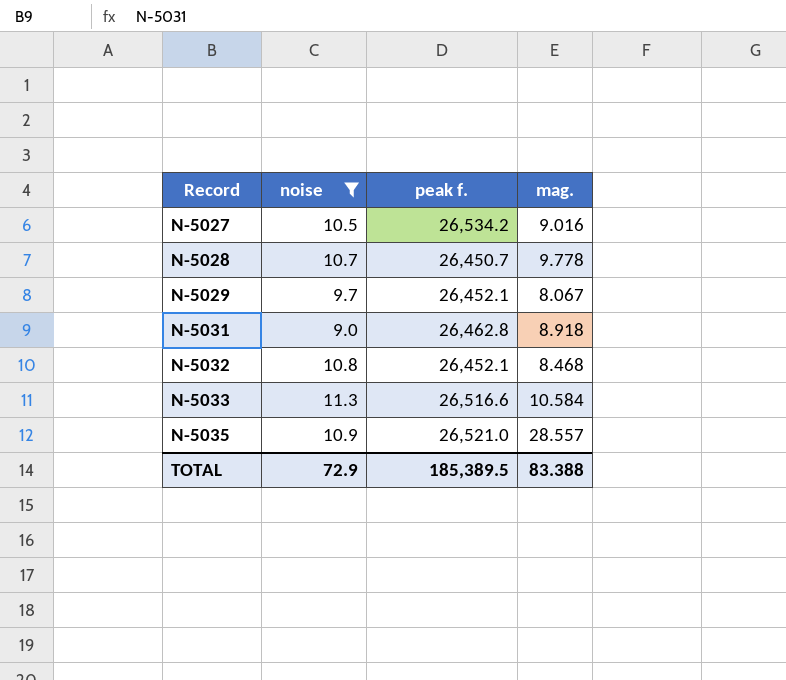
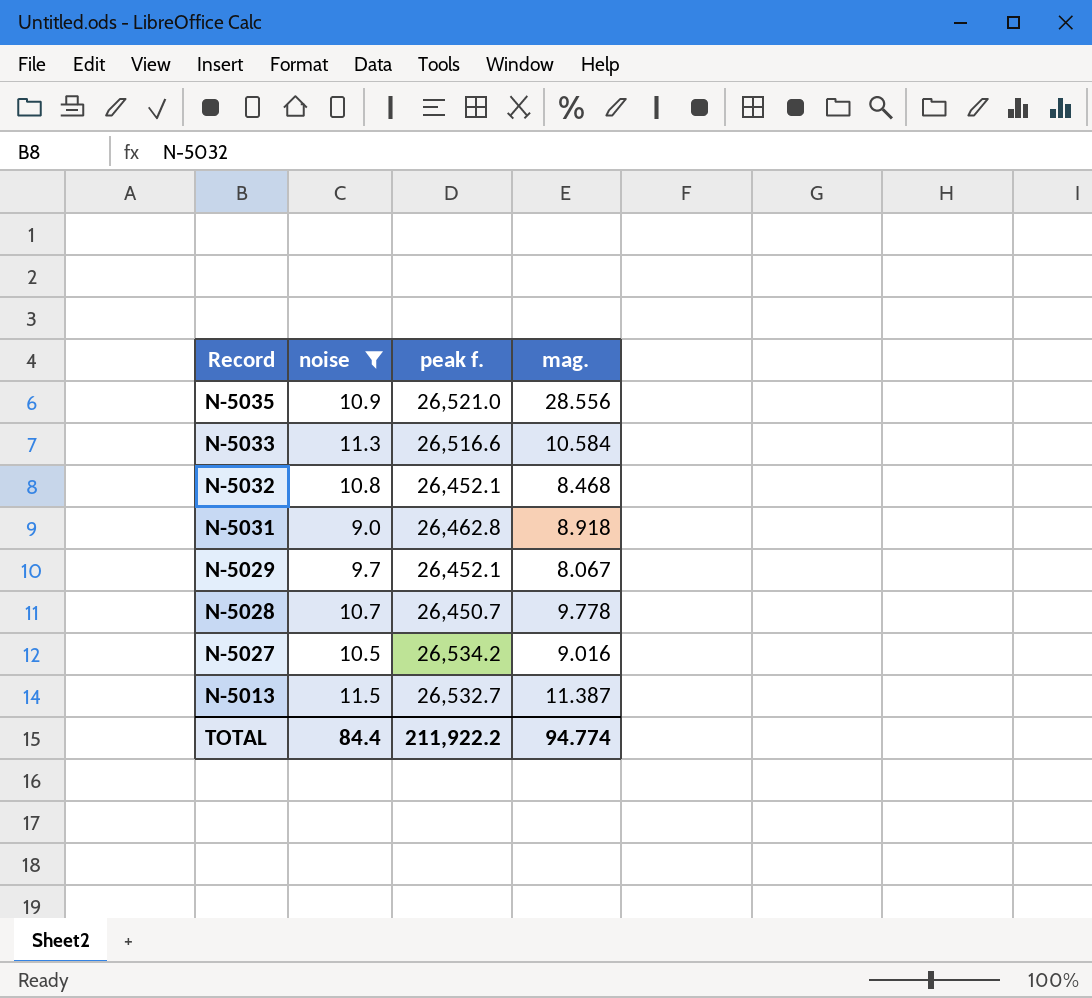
row order: Record ascending -> Record descending
N-5035 | mag.: 28.557 -> 28.556
row N-5013: none -> 11.5 | 26,532.7 | 11.387
TOTAL | noise: 72.9 -> 84.4
TOTAL | peak f.: 185,389.5 -> 211,922.2
TOTAL | mag.: 83.388 -> 94.774

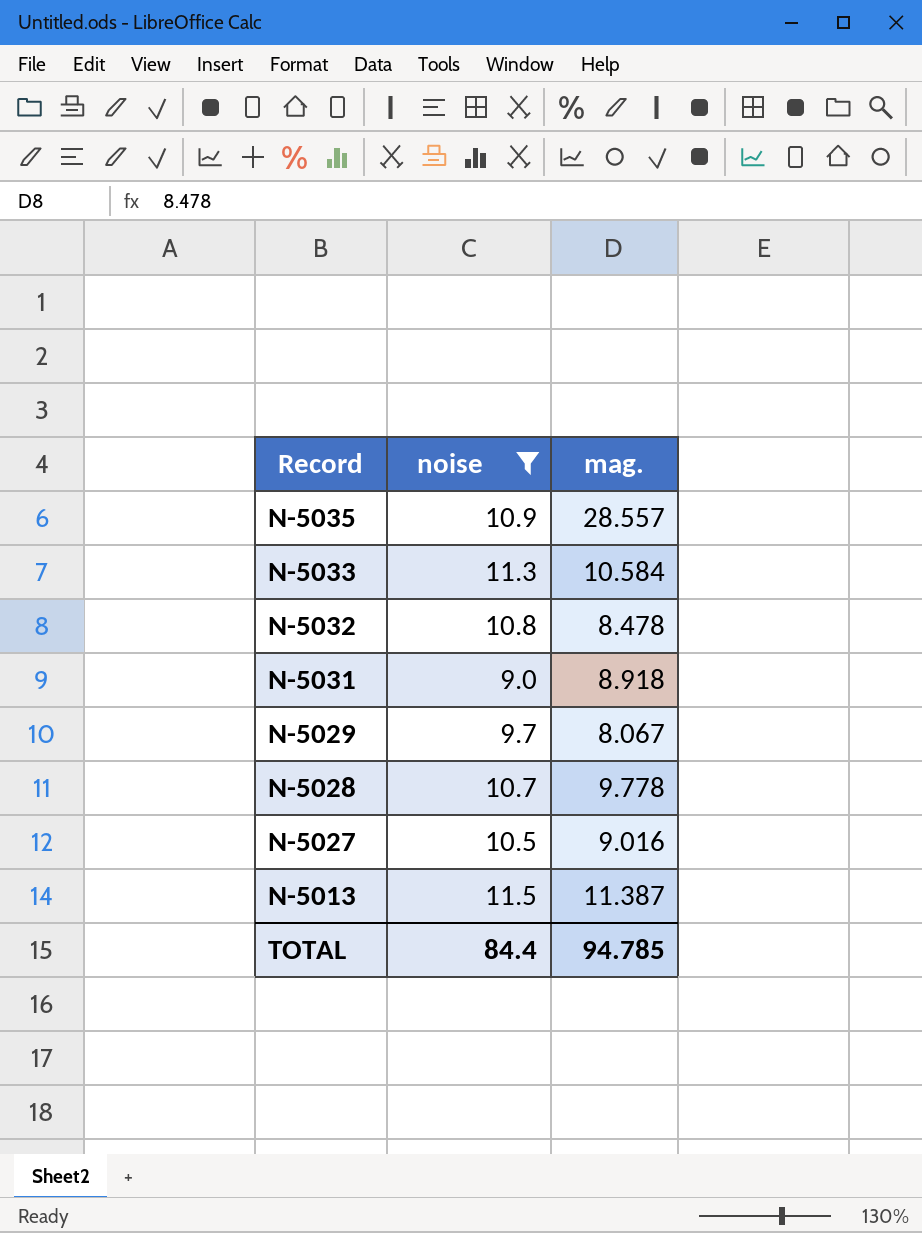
column peak f. | position: 3 -> none
N-5035 | mag.: 28.556 -> 28.557
N-5032 | mag.: 8.468 -> 8.478
TOTAL | mag.: 94.774 -> 94.785

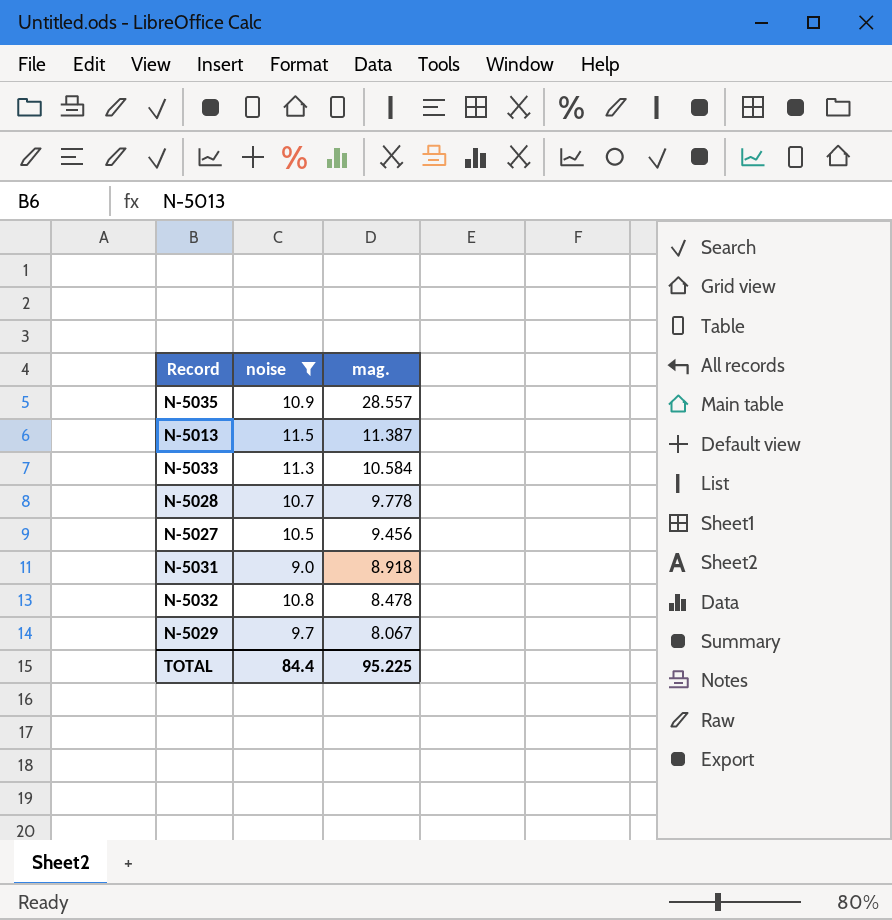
row order: Record descending -> mag. descending
N-5027 | mag.: 9.016 -> 9.456
TOTAL | mag.: 94.785 -> 95.225

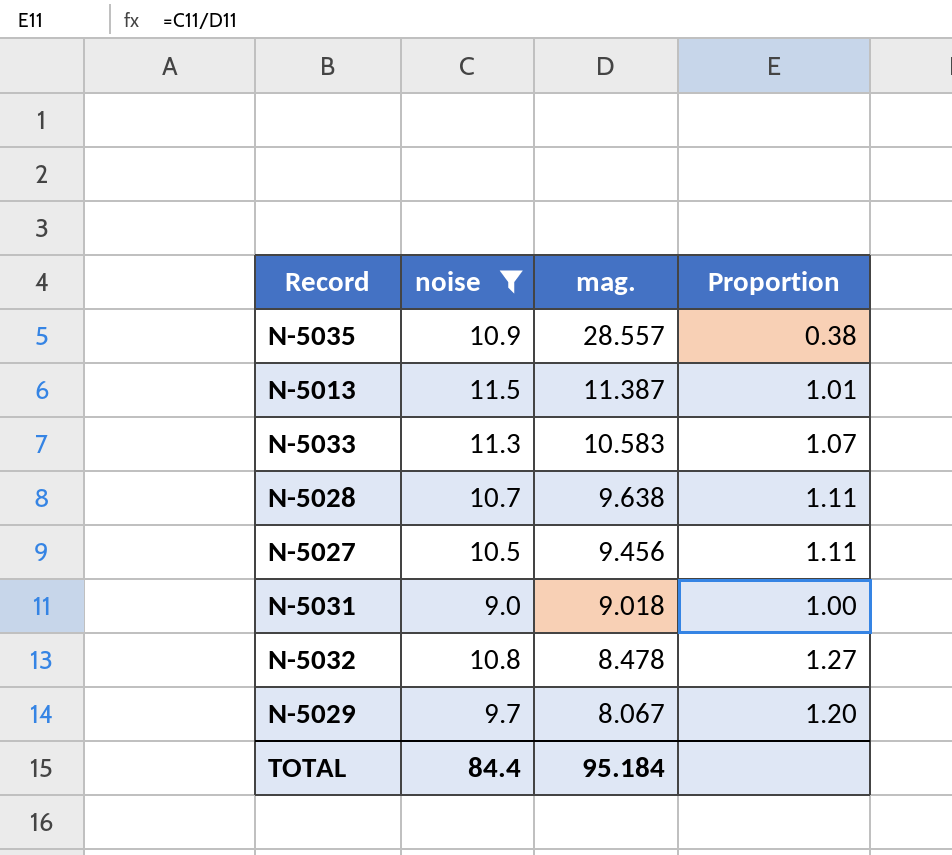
column Proportion | formula: none -> [noise] / [mag.]
N-5033 | mag.: 10.584 -> 10.583
N-5028 | mag.: 9.778 -> 9.638
N-5031 | mag.: 8.918 -> 9.018
TOTAL | mag.: 95.225 -> 95.184

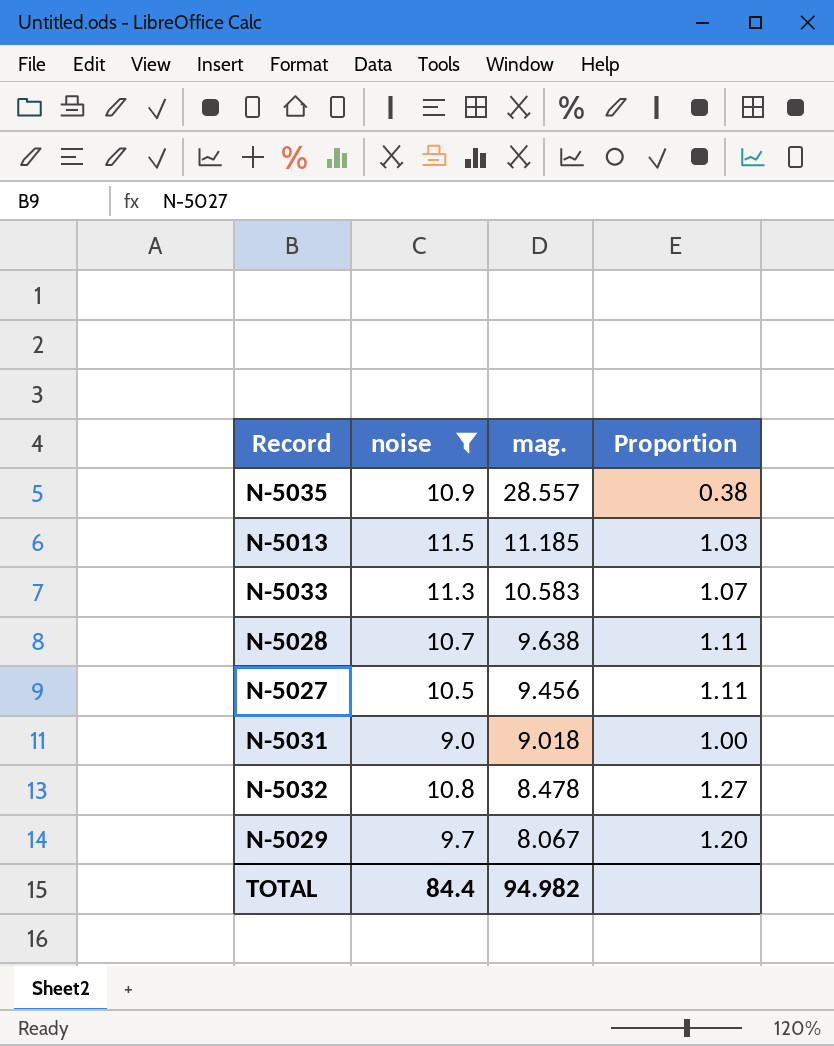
N-5013 | mag.: 11.387 -> 11.185
N-5013 | Proportion: 1.01 -> 1.03
TOTAL | mag.: 95.184 -> 94.982

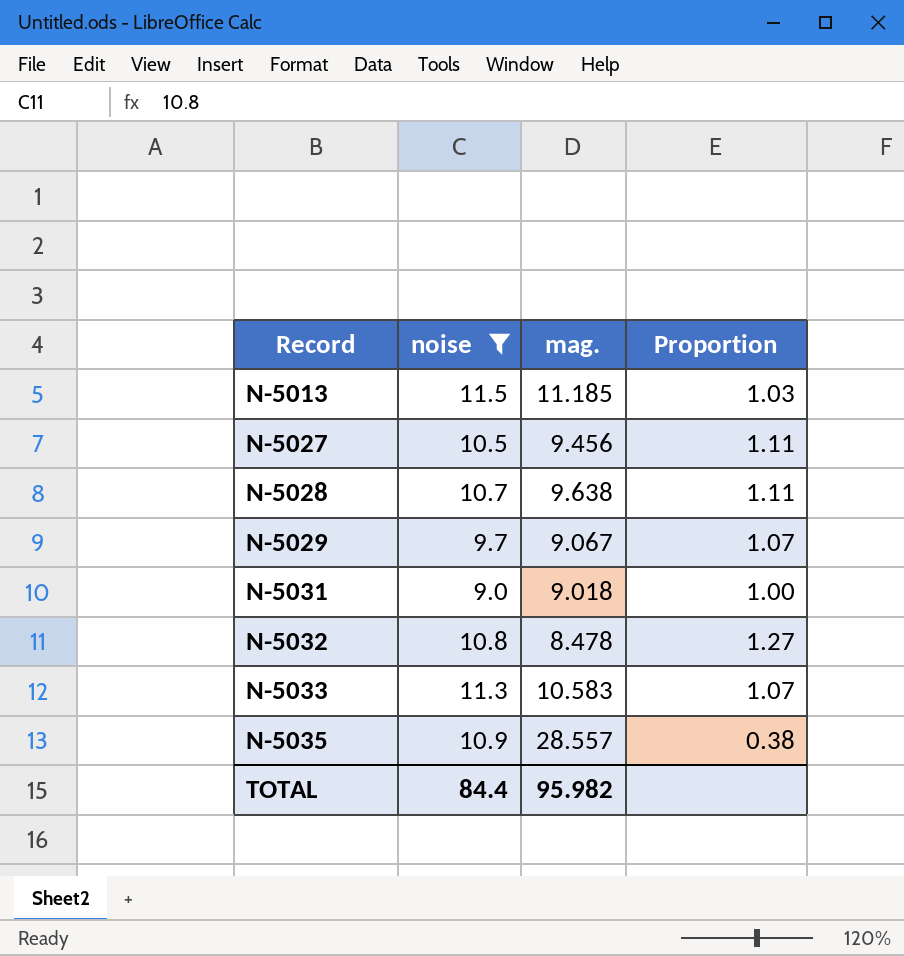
row order: mag. descending -> Record ascending
N-5029 | mag.: 8.067 -> 9.067
N-5029 | Proportion: 1.20 -> 1.07
TOTAL | mag.: 94.982 -> 95.982

